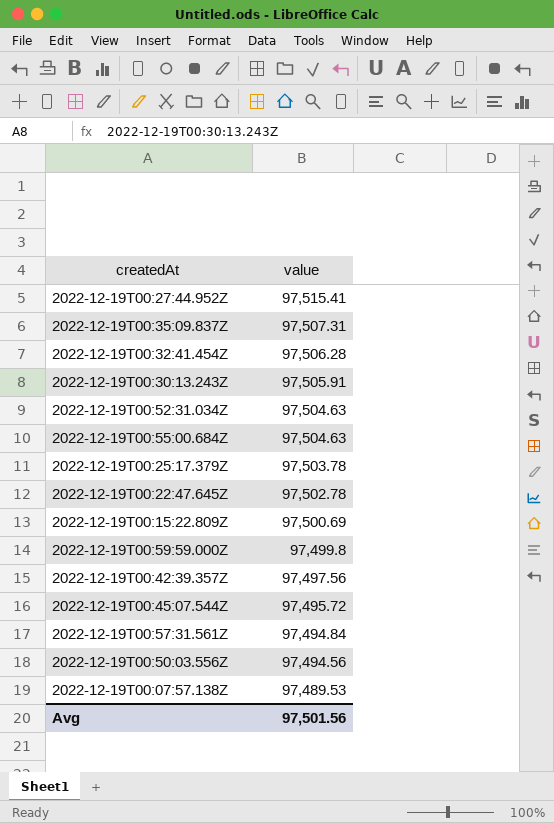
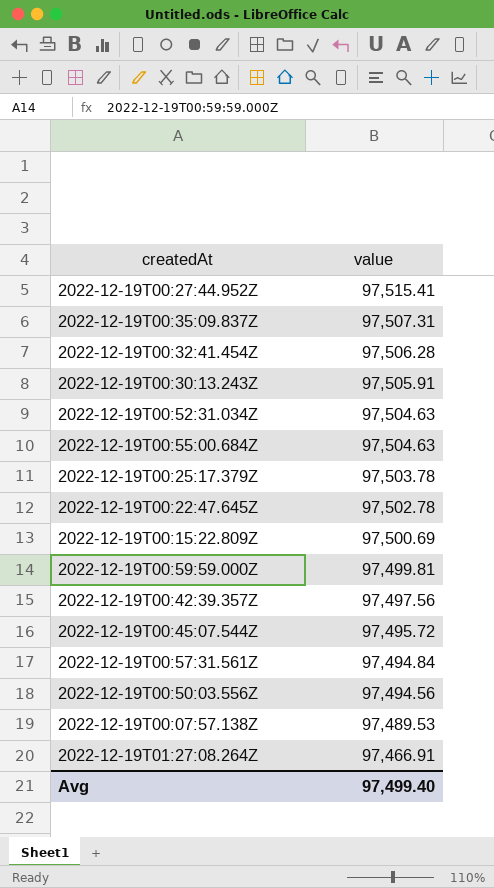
2022-12-19T00:59:59.000Z | value: 97,499.8 -> 97,499.81
row 2022-12-19T01:27:08.264Z: none -> 97,466.91
Avg | value: 97,501.56 -> 97,499.40

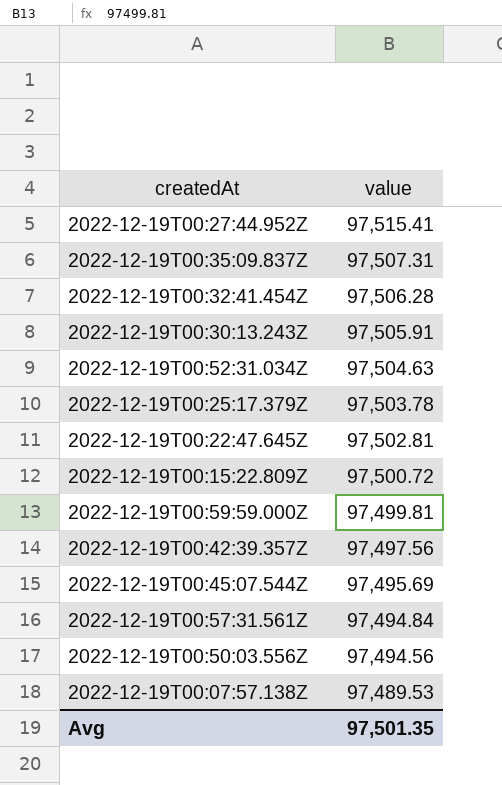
row 2022-12-19T00:55:00.684Z: 97,504.63 -> none
row 2022-12-19T01:27:08.264Z: 97,466.91 -> none
2022-12-19T00:22:47.645Z | value: 97,502.78 -> 97,502.81
2022-12-19T00:15:22.809Z | value: 97,500.69 -> 97,500.72
2022-12-19T00:45:07.544Z | value: 97,495.72 -> 97,495.69
Avg | value: 97,499.40 -> 97,501.35

